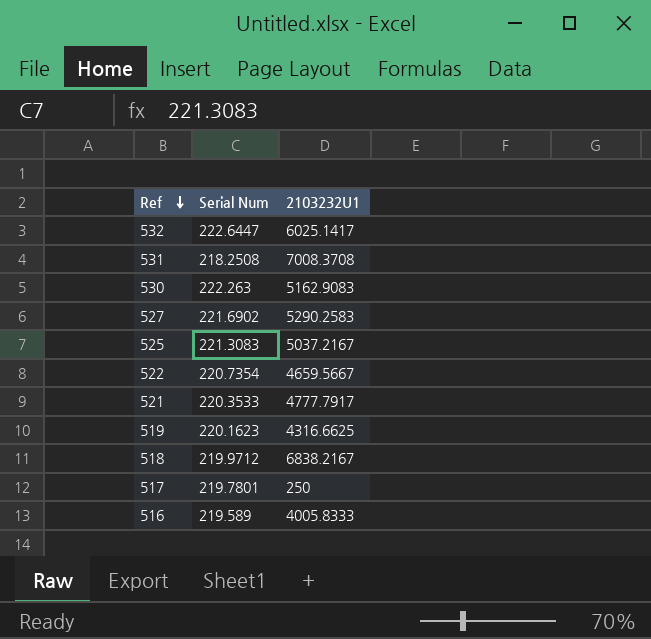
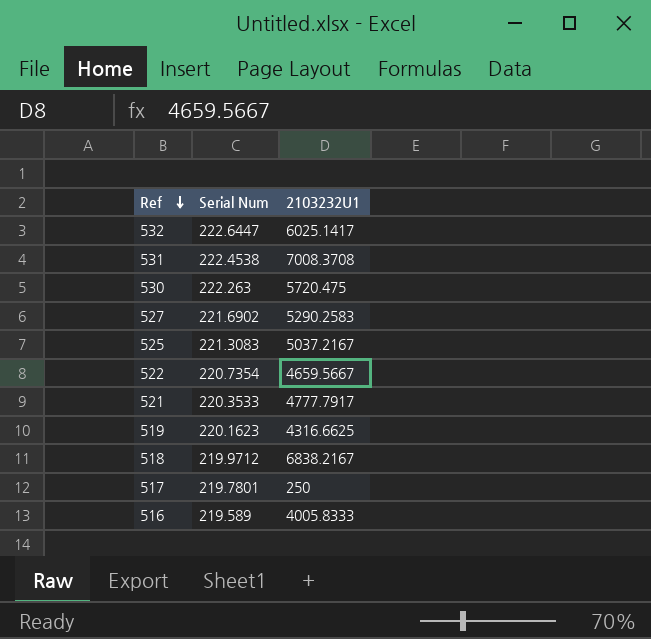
531 | Serial Num: 218.2508 -> 222.4538
530 | 2103232U1: 5162.9083 -> 5720.475

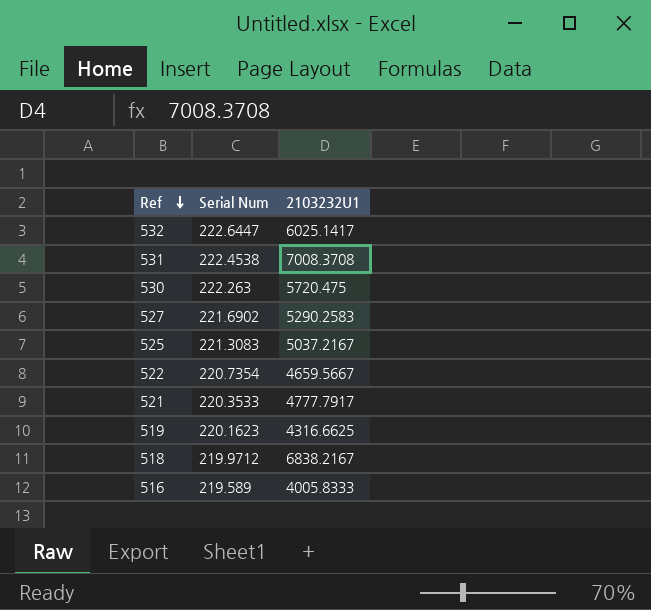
row 517: 219.7801 | 250 -> none

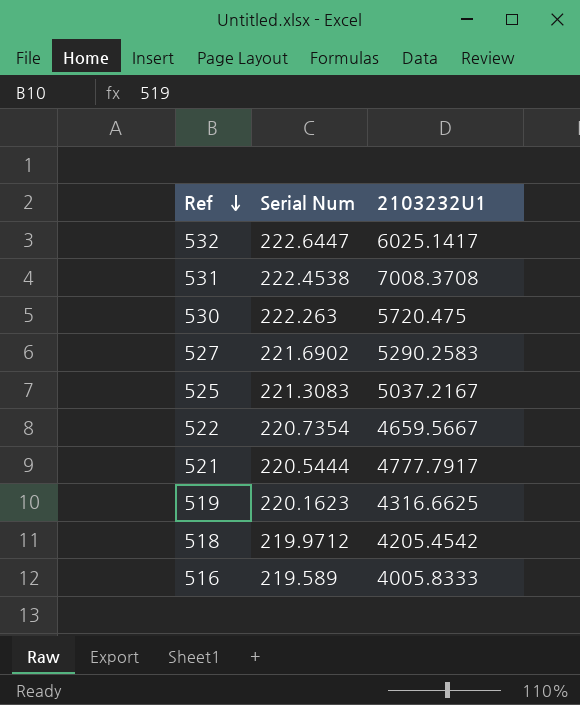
521 | Serial Num: 220.3533 -> 220.5444
518 | 2103232U1: 6838.2167 -> 4205.4542

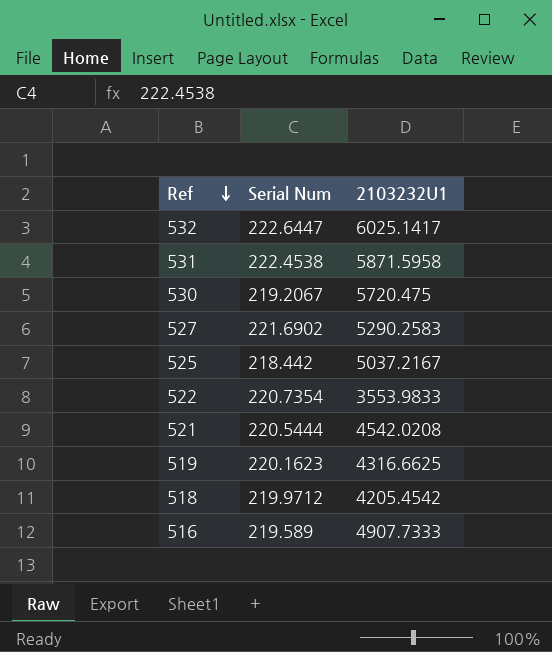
531 | 2103232U1: 7008.3708 -> 5871.5958
530 | Serial Num: 222.263 -> 219.2067
525 | Serial Num: 221.3083 -> 218.442
522 | 2103232U1: 4659.5667 -> 3553.9833
521 | 2103232U1: 4777.7917 -> 4542.0208
516 | 2103232U1: 4005.8333 -> 4907.7333

